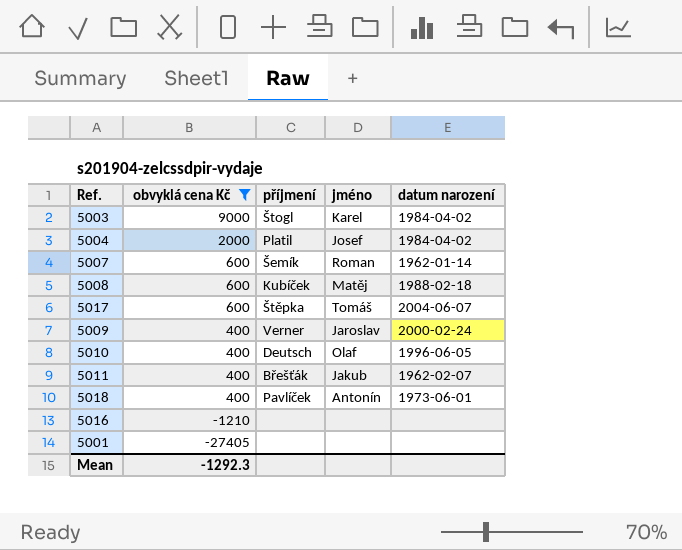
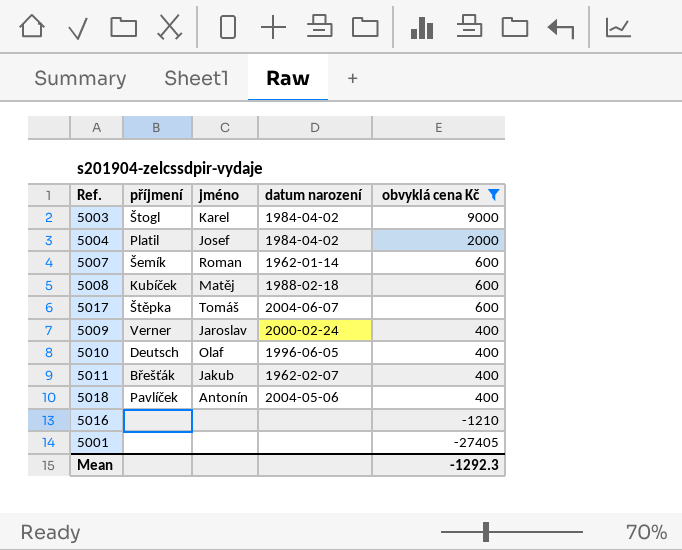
column obvyklá cena Kč | position: 2 -> 5
5018 | datum narození: 1973-06-01 -> 2004-05-06

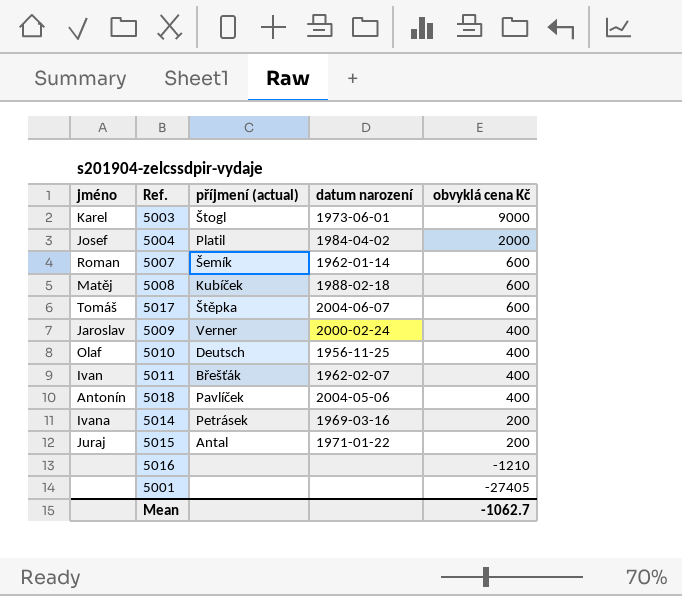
filter: obvyklá cena Kč != 200 -> none
column jméno | position: 3 -> 1
column name: příjmení -> příjmení (actual)
5003 | datum narození: 1984-04-02 -> 1973-06-01
5010 | datum narození: 1996-06-05 -> 1956-11-25
5011 | jméno: Jakub -> Ivan
Mean | obvyklá cena Kč: -1292.3 -> -1062.7

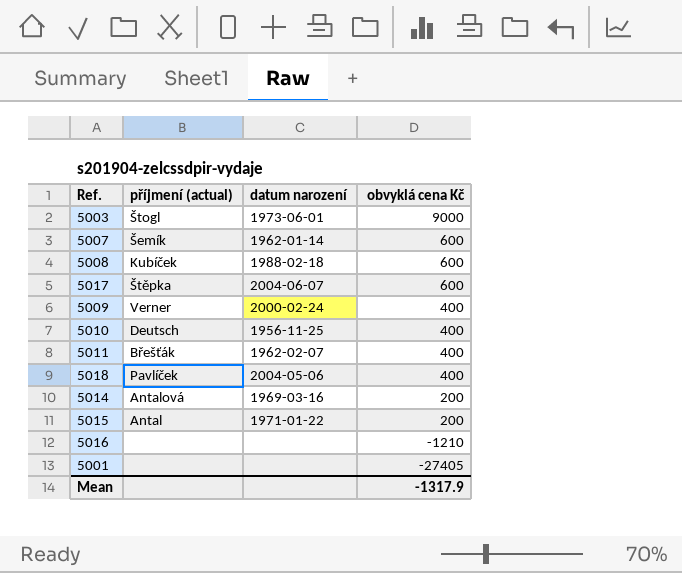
column jméno | position: 1 -> none
row 5004: Josef | Platil | 1984-04-02 | 2000 -> none
5014 | příjmení (actual): Petrásek -> Antalová
Mean | obvyklá cena Kč: -1062.7 -> -1317.9

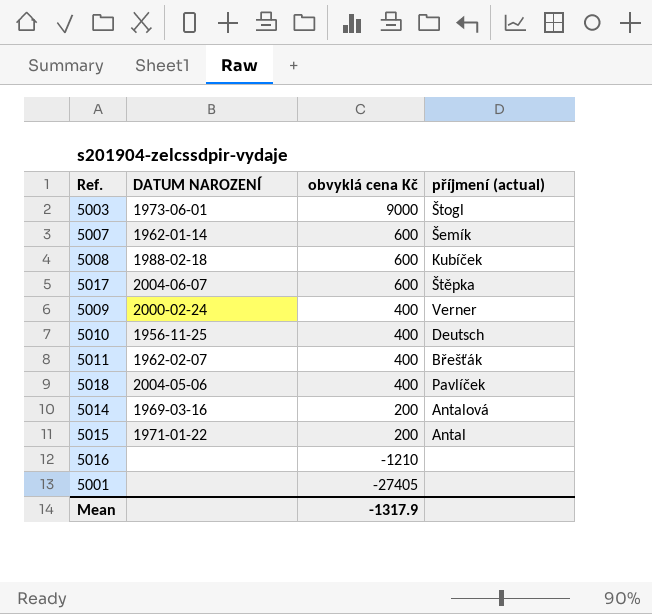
column name: datum narození -> DATUM NAROZENÍ
column příjmení (actual) | position: 2 -> 4

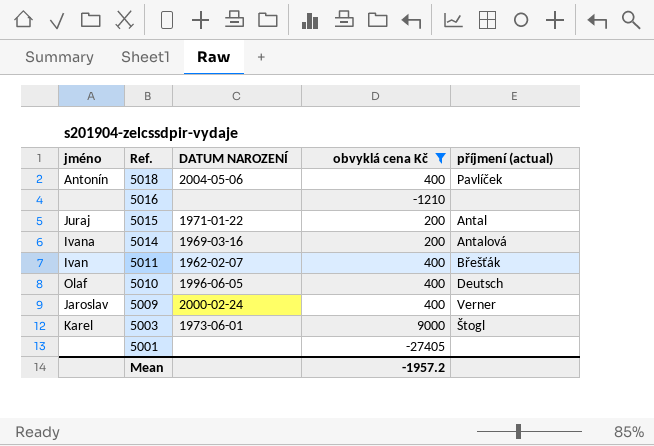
filter: none -> obvyklá cena Kč != 600
row order: obvyklá cena Kč descending -> Ref. descending
column jméno | position: none -> 1
5010 | DATUM NAROZENÍ: 1956-11-25 -> 1996-06-05
Mean | obvyklá cena Kč: -1317.9 -> -1957.2

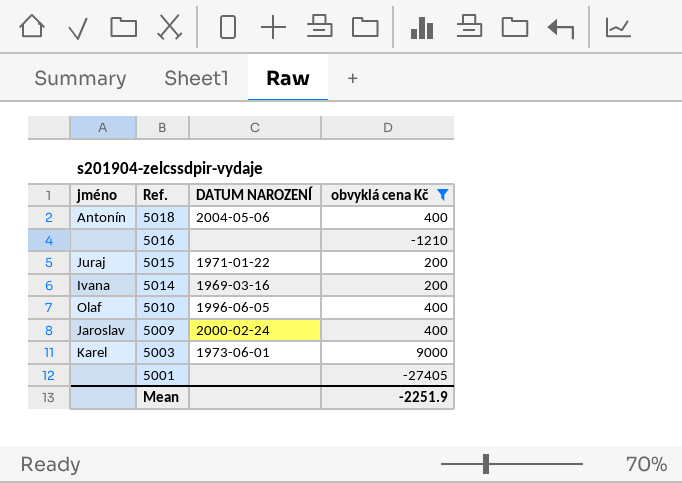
column příjmení (actual) | position: 5 -> none
row 5011: Ivan | 1962-02-07 | 400 | Břešťák -> none
Mean | obvyklá cena Kč: -1957.2 -> -2251.9

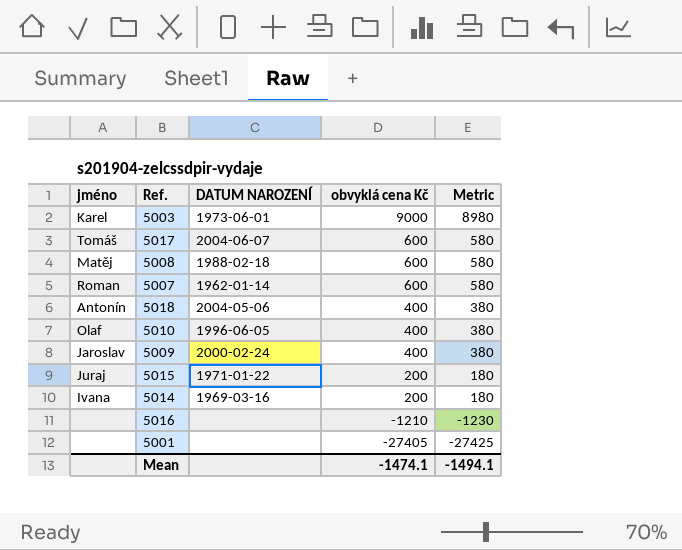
filter: obvyklá cena Kč != 600 -> none
row order: Ref. descending -> obvyklá cena Kč descending
column Metric | formula: none -> [obvyklá cena Kč] - 20
Mean | obvyklá cena Kč: -2251.9 -> -1474.1

